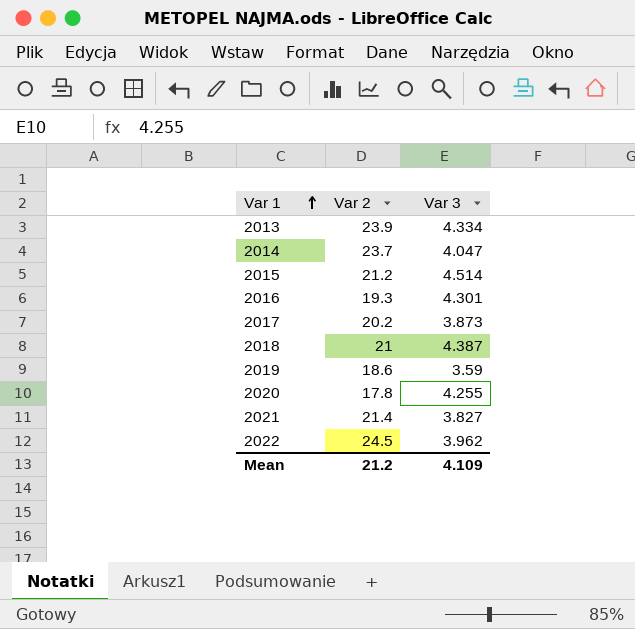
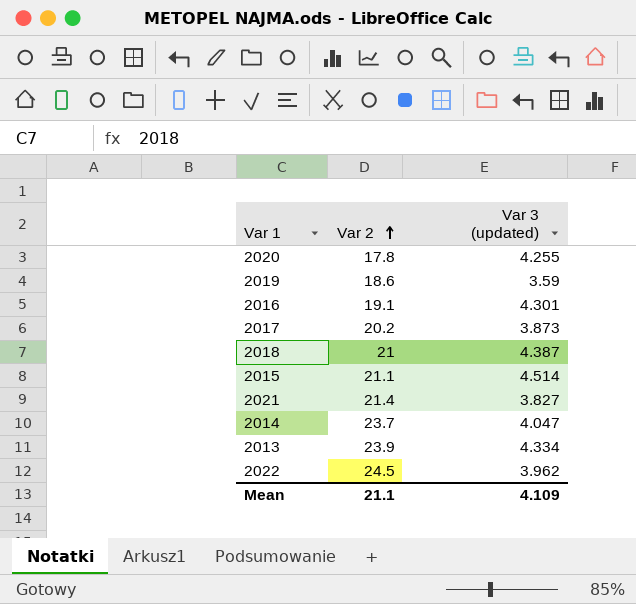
row order: Var 1 ascending -> Var 2 ascending
column name: Var 3 -> Var 3 (updated)
2016 | Var 2: 19.3 -> 19.1
2015 | Var 2: 21.2 -> 21.1
Mean | Var 2: 21.2 -> 21.1

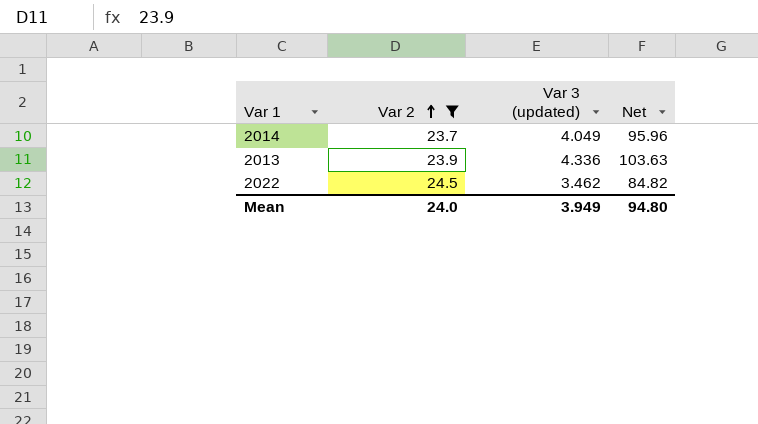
filter: none -> Var 2 >= 23.7
column Net | formula: none -> [Var 2] * [Var 3 (updated)]
2014 | Var 3 (updated): 4.047 -> 4.049
2013 | Var 3 (updated): 4.334 -> 4.336
2022 | Var 3 (updated): 3.962 -> 3.462
Mean | Var 2: 21.1 -> 24.0
Mean | Var 3 (updated): 4.109 -> 3.949

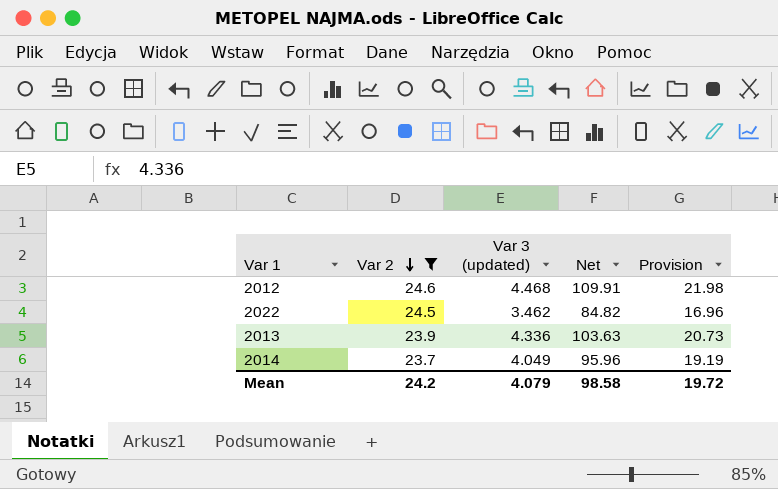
row order: Var 2 ascending -> Var 2 descending
column Provision | formula: none -> [Net] * 0.2
row 2012: none -> 24.6 | 4.468 | 109.91 | 21.98
Mean | Var 2: 24.0 -> 24.2
Mean | Var 3 (updated): 3.949 -> 4.079
Mean | Net: 94.80 -> 98.58

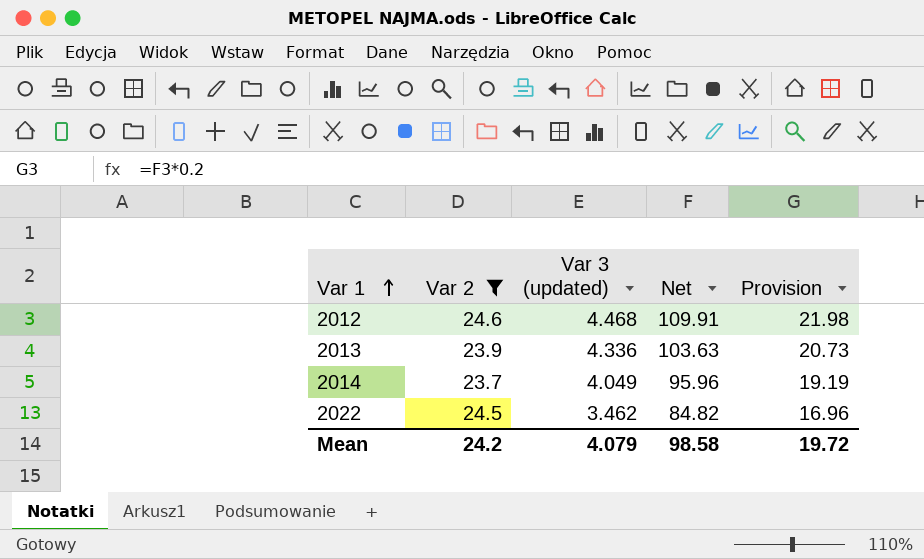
row order: Var 2 descending -> Var 1 ascending

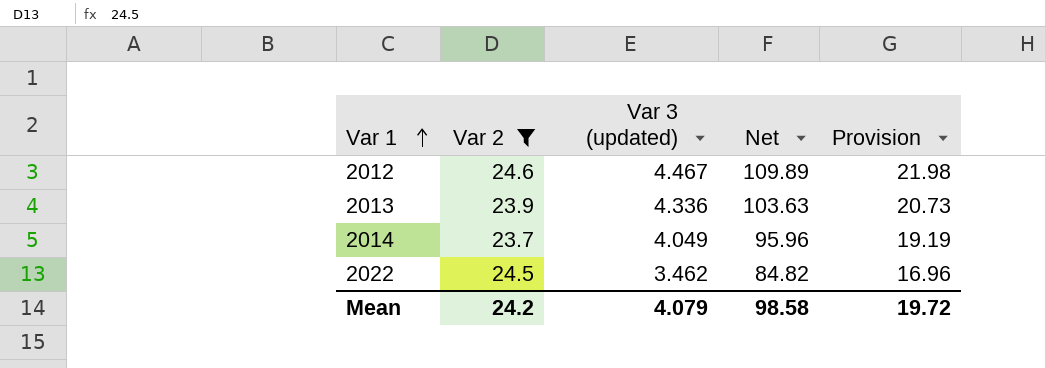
2012 | Var 3 (updated): 4.468 -> 4.467
2012 | Net: 109.91 -> 109.89

